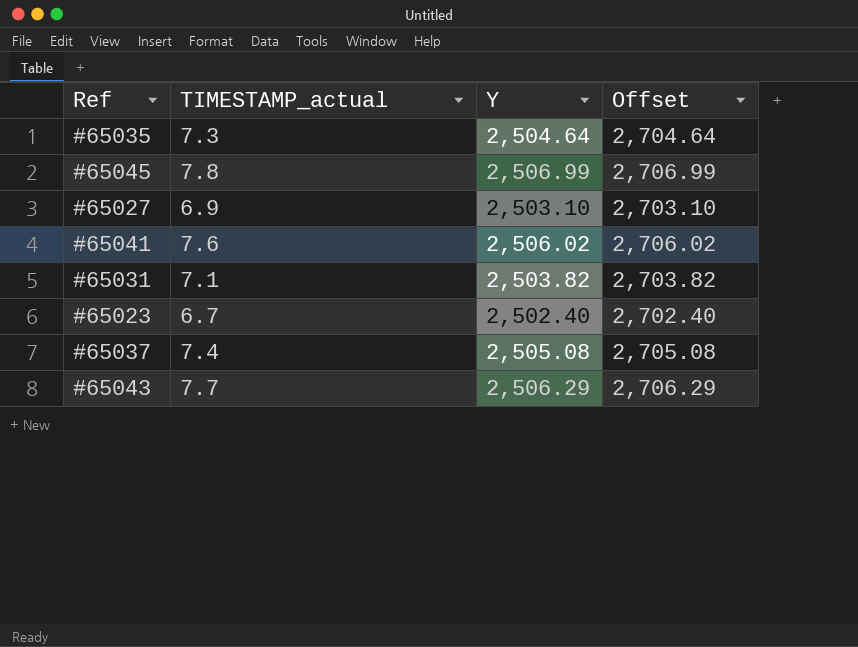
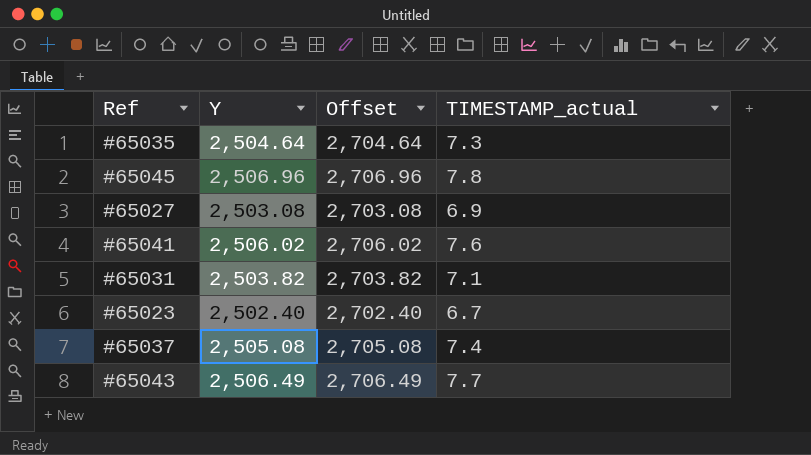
column TIMESTAMP_actual | position: 2 -> 4
#65045 | Y: 2,506.99 -> 2,506.96
#65045 | Offset: 2,706.99 -> 2,706.96
#65027 | Y: 2,503.10 -> 2,503.08
#65027 | Offset: 2,703.10 -> 2,703.08
#65043 | Y: 2,506.29 -> 2,506.49
#65043 | Offset: 2,706.29 -> 2,706.49

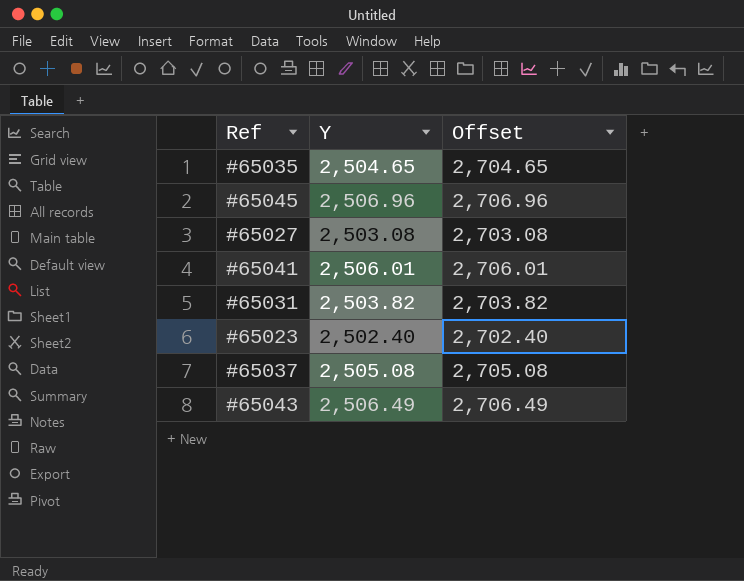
column TIMESTAMP_actual | position: 4 -> none
#65035 | Y: 2,504.64 -> 2,504.65
#65035 | Offset: 2,704.64 -> 2,704.65
#65041 | Y: 2,506.02 -> 2,506.01
#65041 | Offset: 2,706.02 -> 2,706.01

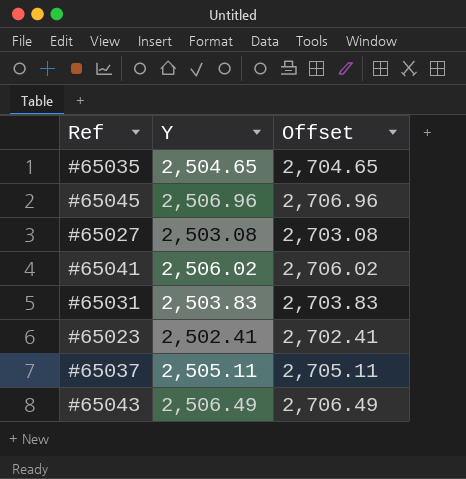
#65041 | Y: 2,506.01 -> 2,506.02
#65041 | Offset: 2,706.01 -> 2,706.02
#65031 | Y: 2,503.82 -> 2,503.83
#65031 | Offset: 2,703.82 -> 2,703.83
#65023 | Y: 2,502.40 -> 2,502.41
#65023 | Offset: 2,702.40 -> 2,702.41
#65037 | Y: 2,505.08 -> 2,505.11
#65037 | Offset: 2,705.08 -> 2,705.11

